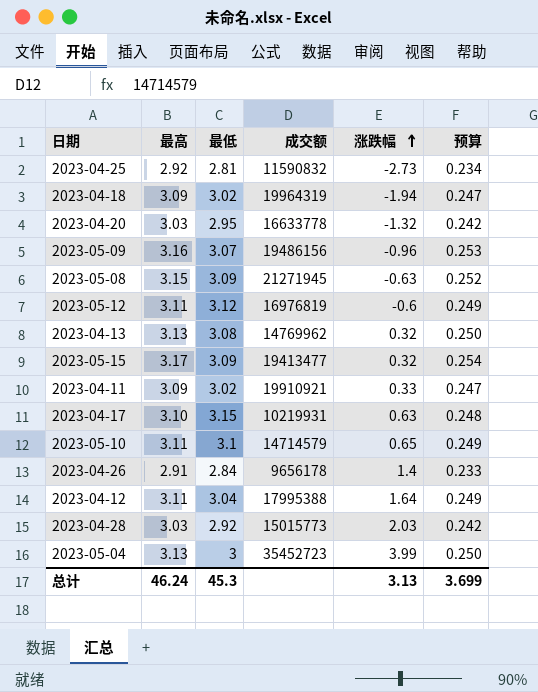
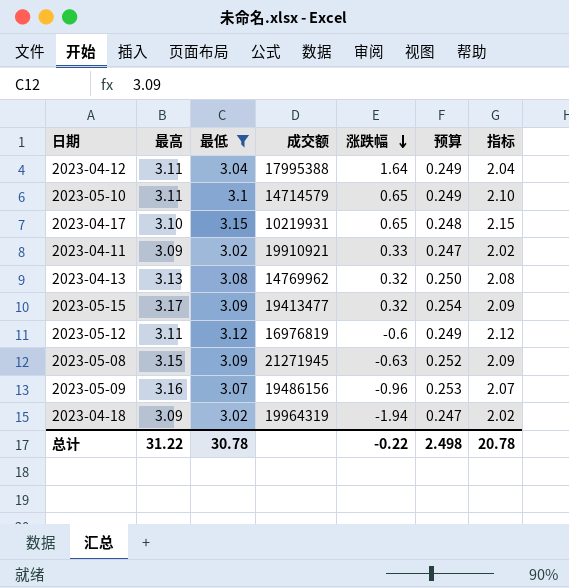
filter: none -> 最低 >= 3.02
row order: 涨跌幅 ascending -> 涨跌幅 descending
column 指标 | formula: none -> [最低] - 1
2023-04-17 | 涨跌幅: 0.63 -> 0.65
总计 | 最高: 46.24 -> 31.22
总计 | 最低: 45.3 -> 30.78
总计 | 涨跌幅: 3.13 -> -0.22
总计 | 预算: 3.699 -> 2.498

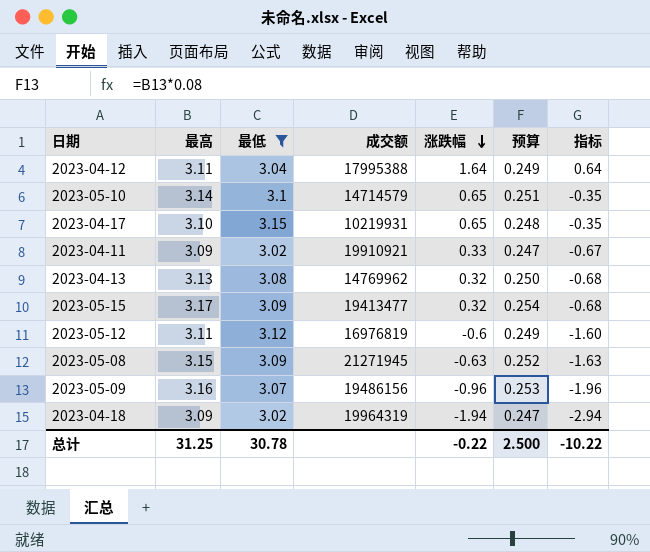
column 指标 | formula: [最低] - 1 -> [涨跌幅] - 1
2023-05-10 | 最高: 3.11 -> 3.14
2023-05-10 | 预算: 0.249 -> 0.251
总计 | 最高: 31.22 -> 31.25
总计 | 预算: 2.498 -> 2.500
总计 | 指标: 20.78 -> -10.22

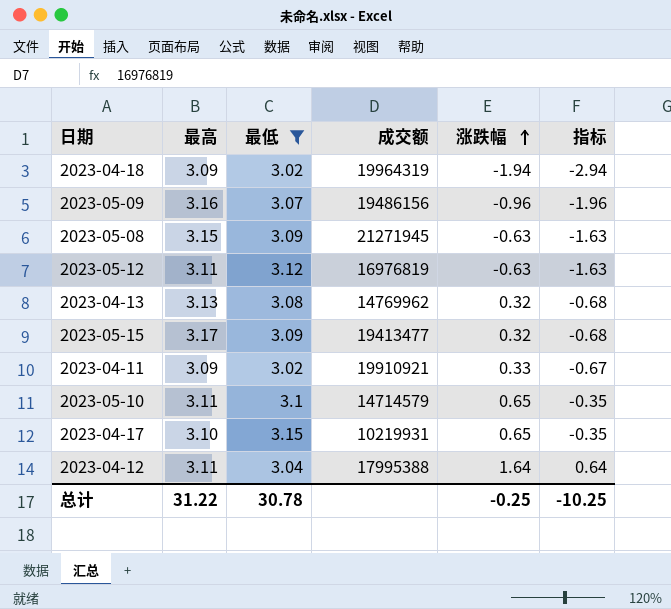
row order: 涨跌幅 descending -> 涨跌幅 ascending
column 预算 | formula: [最高] * 0.08 -> none
2023-05-12 | 涨跌幅: -0.6 -> -0.63
2023-05-12 | 指标: -1.60 -> -1.63
2023-05-10 | 最高: 3.14 -> 3.11
总计 | 最高: 31.25 -> 31.22
总计 | 涨跌幅: -0.22 -> -0.25
总计 | 指标: -10.22 -> -10.25

